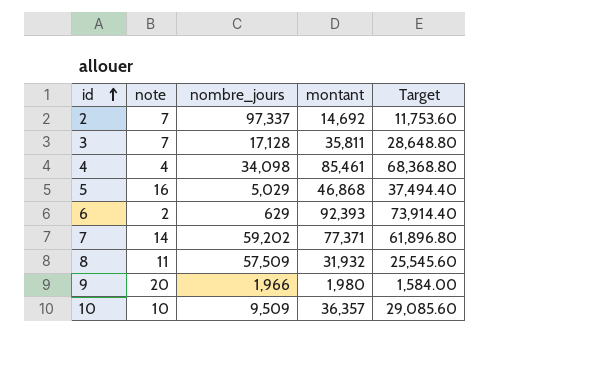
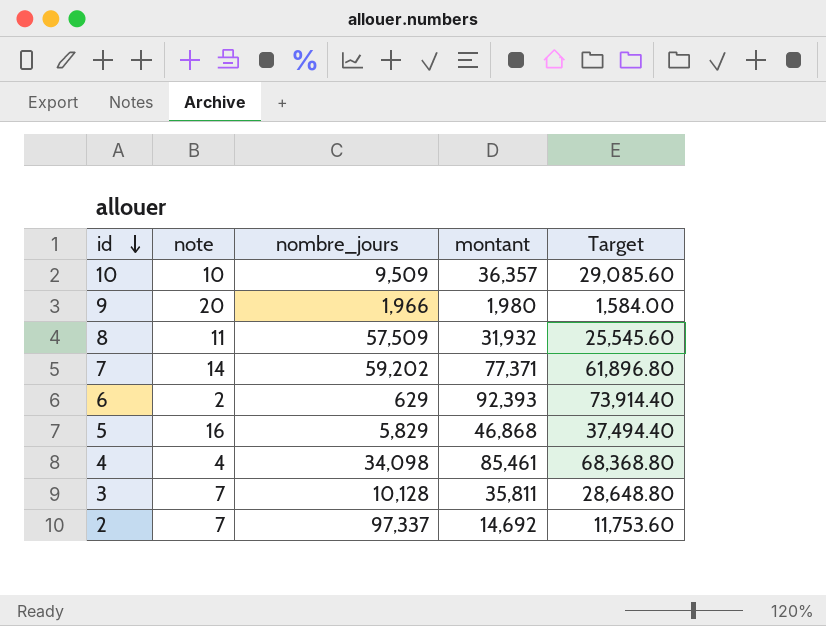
row order: id ascending -> id descending
5 | nombre_jours: 5,029 -> 5,829
3 | nombre_jours: 17,128 -> 10,128

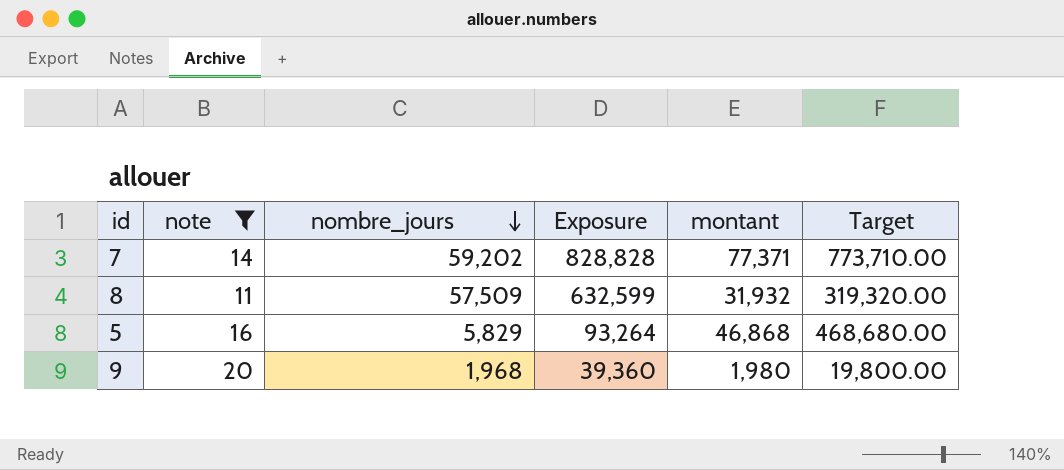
filter: none -> note >= 11
row order: id descending -> nombre_jours descending
column Exposure | formula: none -> [note] * [nombre_jours]
column Target | formula: [montant] * 0.8 -> [montant] * 10
9 | nombre_jours: 1,966 -> 1,968

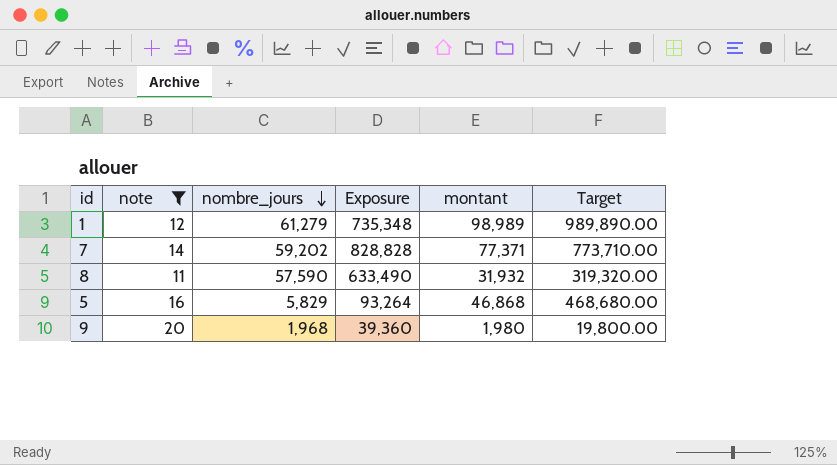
row 1: none -> 12 | 61,279 | 735,348 | 98,989 | 989,890.00
8 | nombre_jours: 57,509 -> 57,590
8 | Exposure: 632,599 -> 633,490

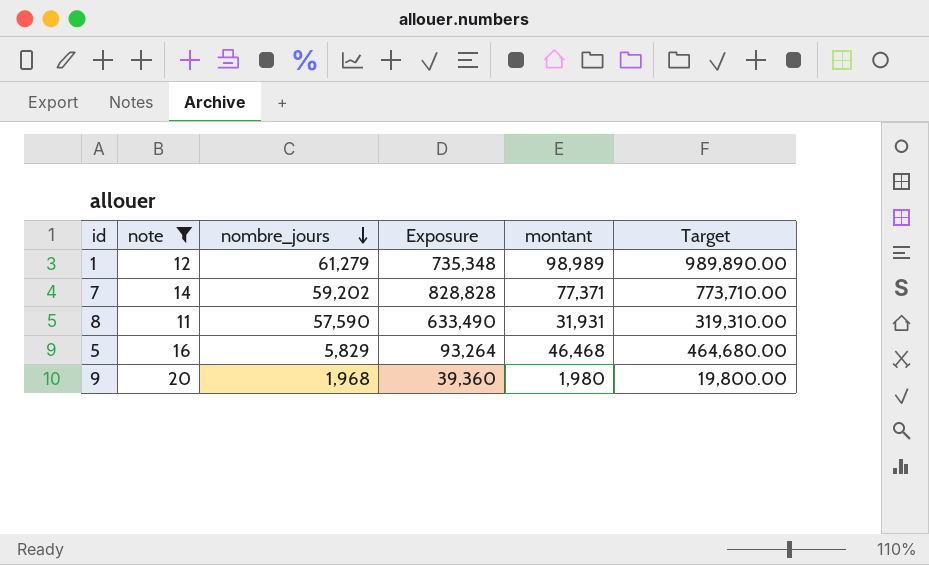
8 | montant: 31,932 -> 31,931
8 | Target: 319,320.00 -> 319,310.00
5 | montant: 46,868 -> 46,468
5 | Target: 468,680.00 -> 464,680.00

